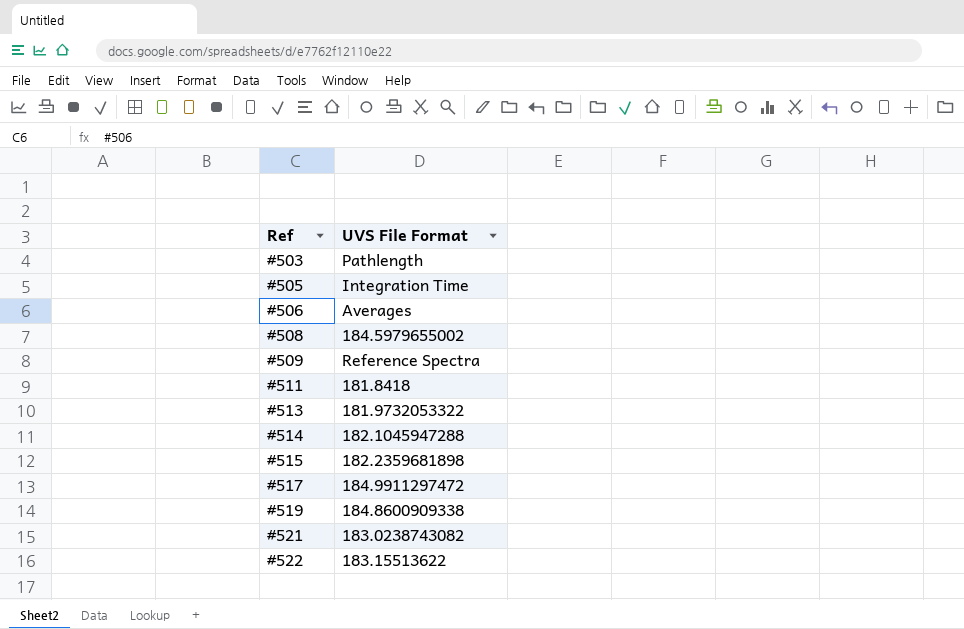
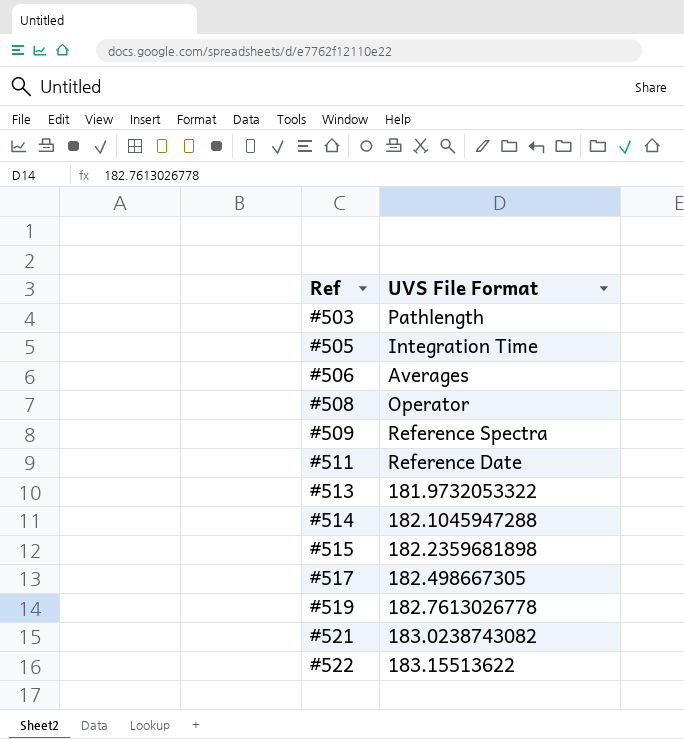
#508 | UVS File Format: 184.5979655002 -> Operator
#511 | UVS File Format: 181.8418 -> Reference Date
#517 | UVS File Format: 184.9911297472 -> 182.498667305
#519 | UVS File Format: 184.8600909338 -> 182.7613026778

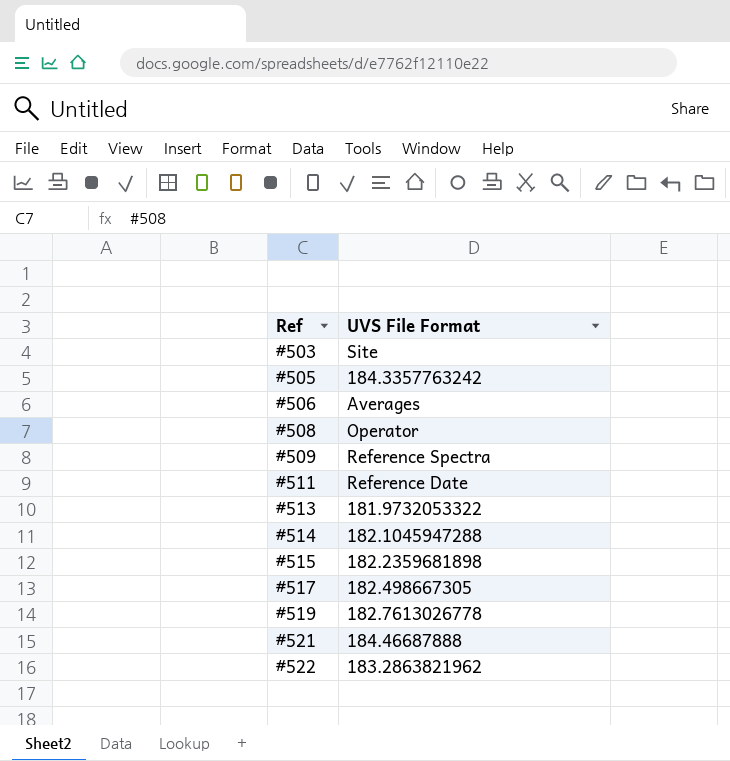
#503 | UVS File Format: Pathlength -> Site
#505 | UVS File Format: Integration Time -> 184.3357763242
#521 | UVS File Format: 183.0238743082 -> 184.46687888
#522 | UVS File Format: 183.15513622 -> 183.2863821962

